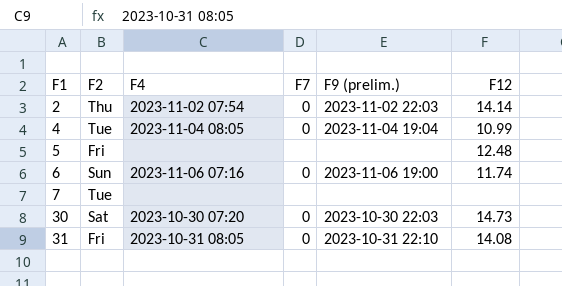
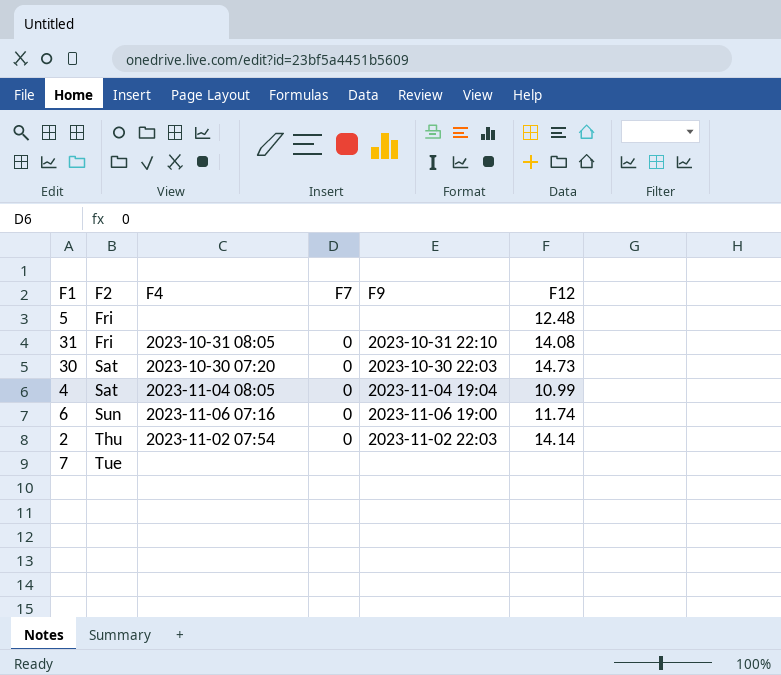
row order: F1 ascending -> F2 ascending
column name: F9 (prelim.) -> F9
4 | F2: Tue -> Sat

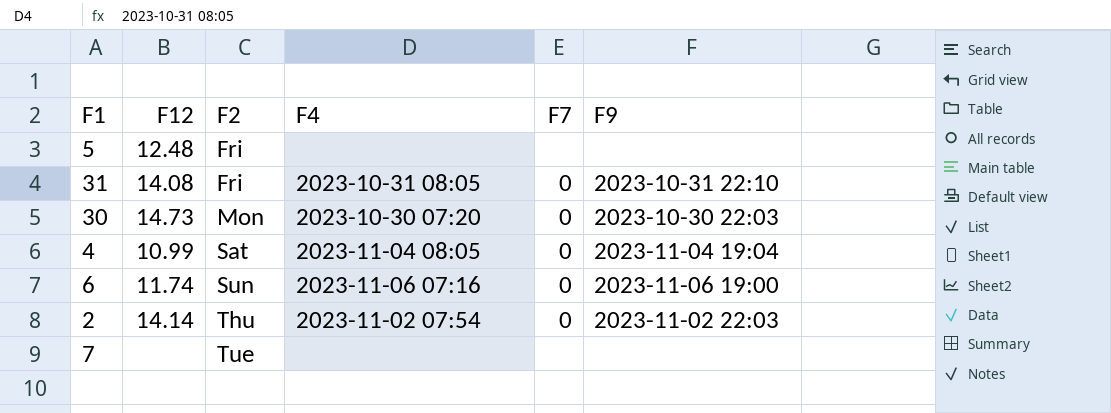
column F12 | position: 6 -> 2
30 | F2: Sat -> Mon

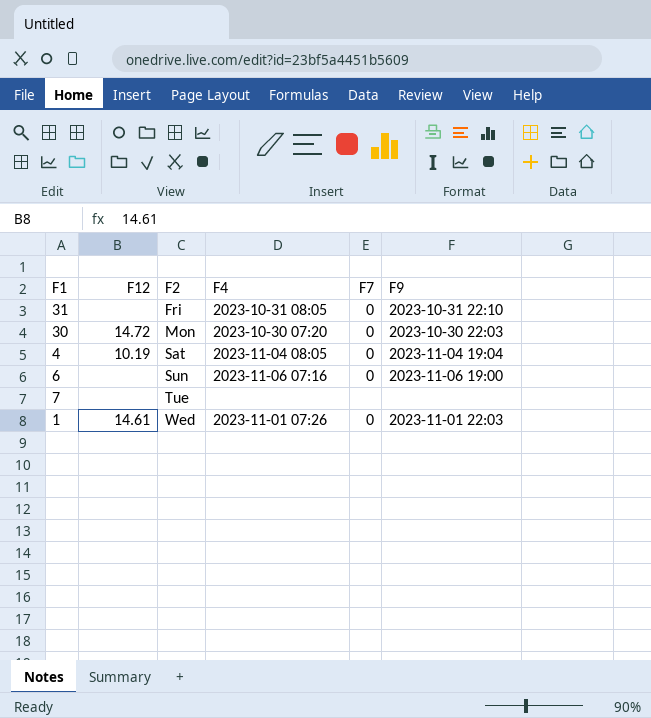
row 5: 12.48 | Fri | none | none | none -> none
row 2: 14.14 | Thu | 2023-11-02 07:54 | 0 | 2023-11-02 22:03 -> none
31 | F12: 14.08 -> none
30 | F12: 14.73 -> 14.72
4 | F12: 10.99 -> 10.19
6 | F12: 11.74 -> none
row 1: none -> 14.61 | Wed | 2023-11-01 07:26 | 0 | 2023-11-01 22:03

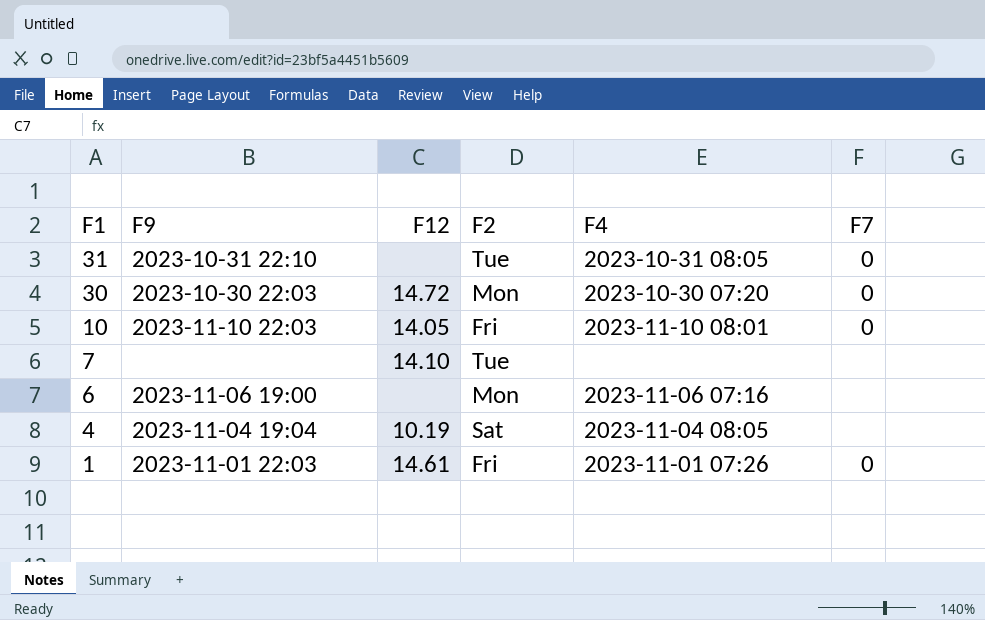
row order: F2 ascending -> F1 descending
column F9 | position: 6 -> 2
31 | F2: Fri -> Tue
row 10: none -> 2023-11-10 22:03 | 14.05 | Fri | 2023-11-10 08:01 | 0
7 | F12: none -> 14.10
6 | F2: Sun -> Mon
6 | F7: 0 -> none
4 | F7: 0 -> none
1 | F2: Wed -> Fri

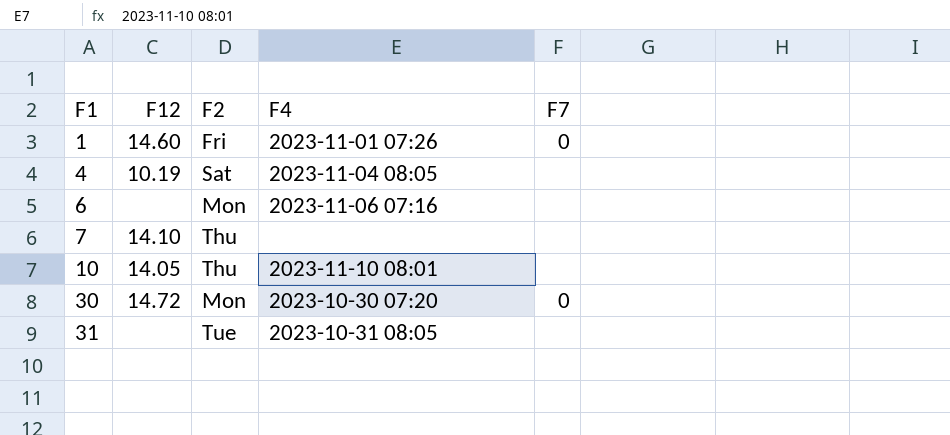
row order: F1 descending -> F1 ascending
column F9 | position: 2 -> none
1 | F12: 14.61 -> 14.60
7 | F2: Tue -> Thu
10 | F2: Fri -> Thu
10 | F7: 0 -> none
31 | F7: 0 -> none

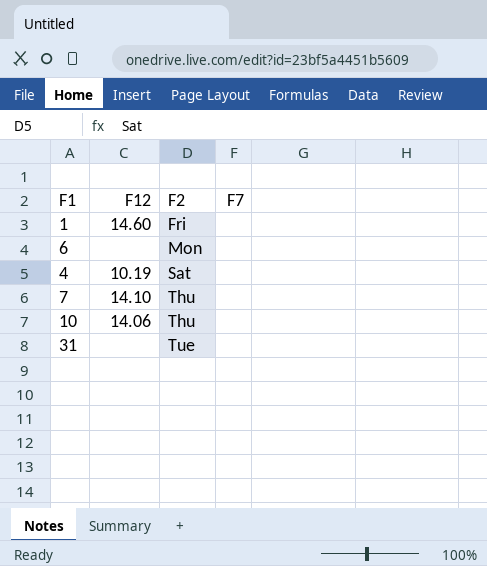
row order: F1 ascending -> F2 ascending
column F4 | position: 4 -> none
row 30: 14.72 | Mon | 2023-10-30 07:20 | 0 -> none
1 | F7: 0 -> none
10 | F12: 14.05 -> 14.06

